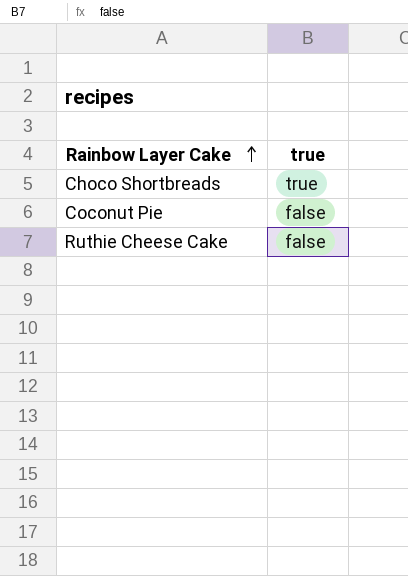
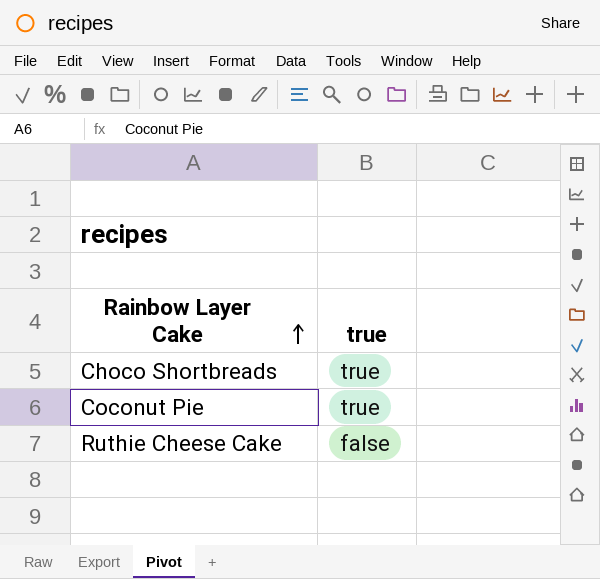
Coconut Pie | true: false -> true

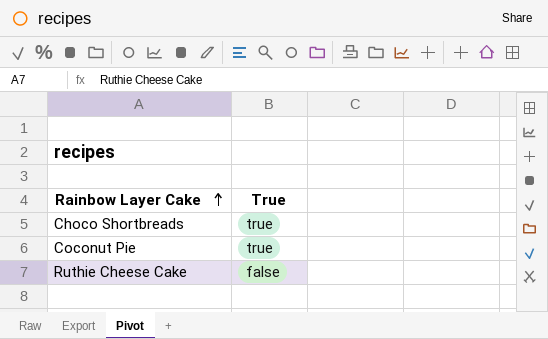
column name: true -> True

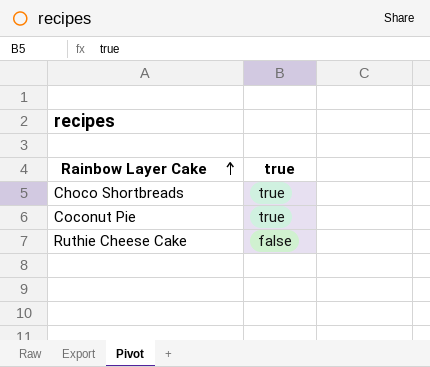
column name: True -> true

